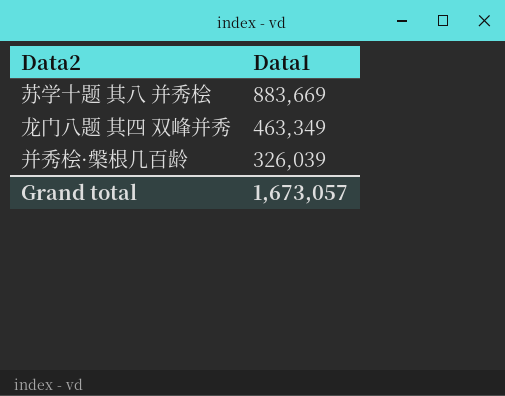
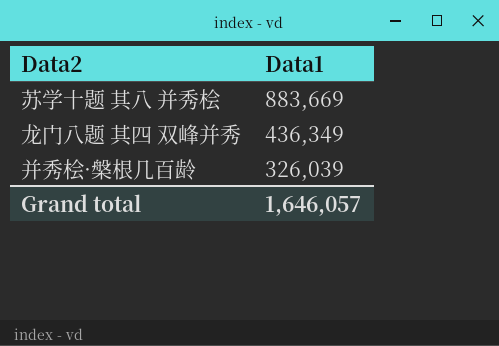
龙门八题 其四 双峰并秀 | Data1: 463,349 -> 436,349
Grand total | Data1: 1,673,057 -> 1,646,057

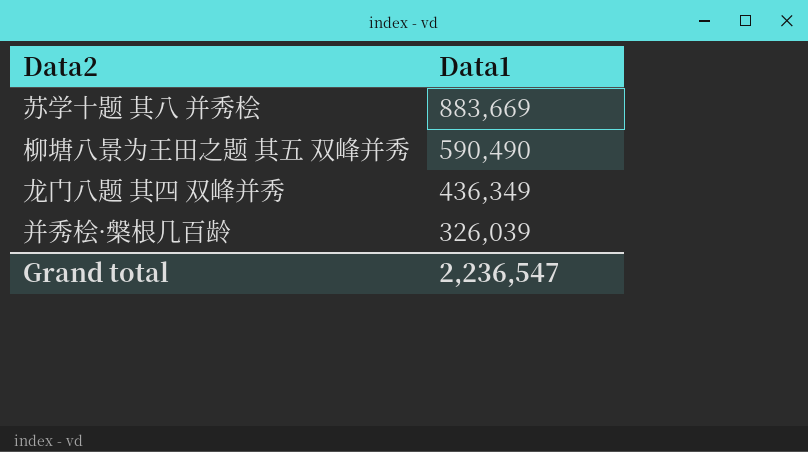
row 柳塘八景为王田之题 其五 双峰并秀: none -> 590,490
Grand total | Data1: 1,646,057 -> 2,236,547

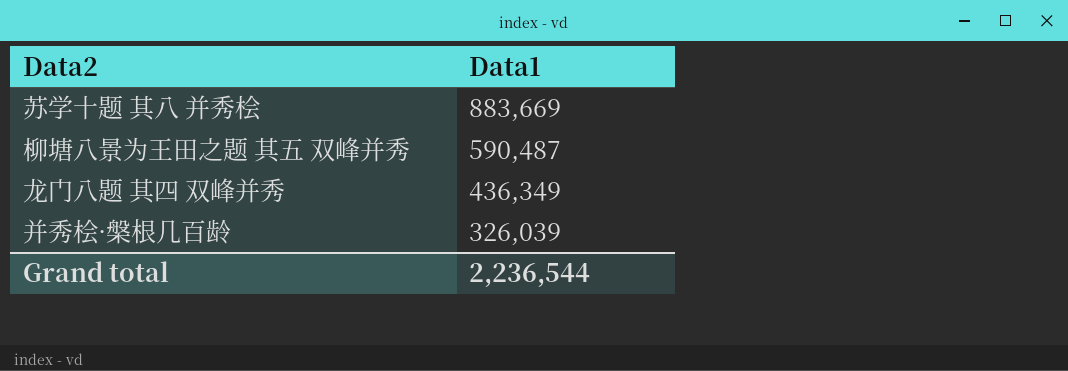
柳塘八景为王田之题 其五 双峰并秀 | Data1: 590,490 -> 590,487
Grand total | Data1: 2,236,547 -> 2,236,544

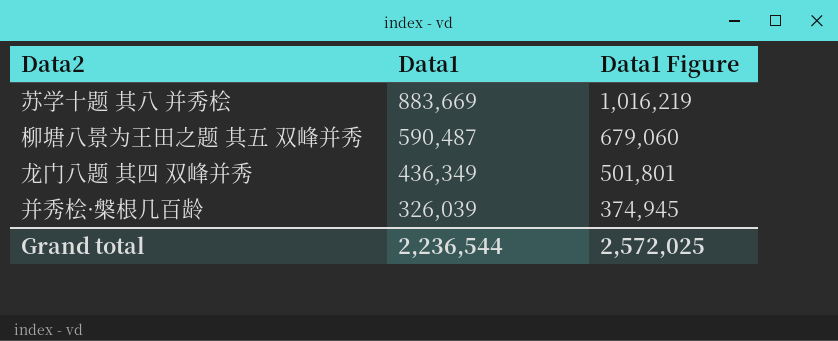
column Data1 Figure | formula: none -> [Data1] * 1.15

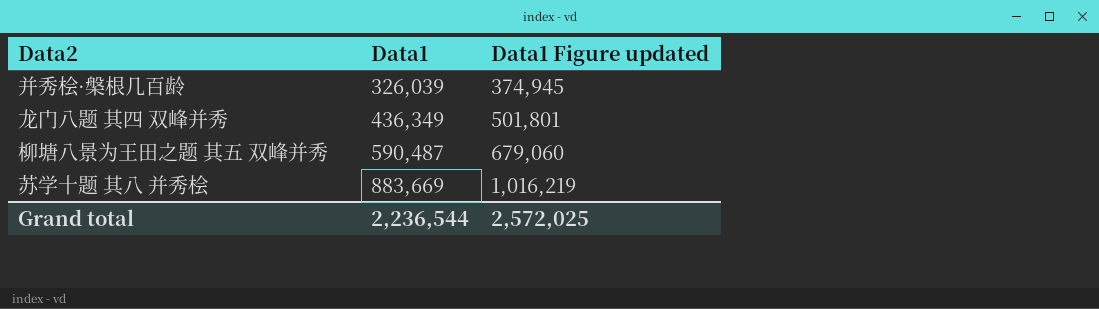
row order: Data1 descending -> Data1 ascending
column name: Data1 Figure -> Data1 Figure updated

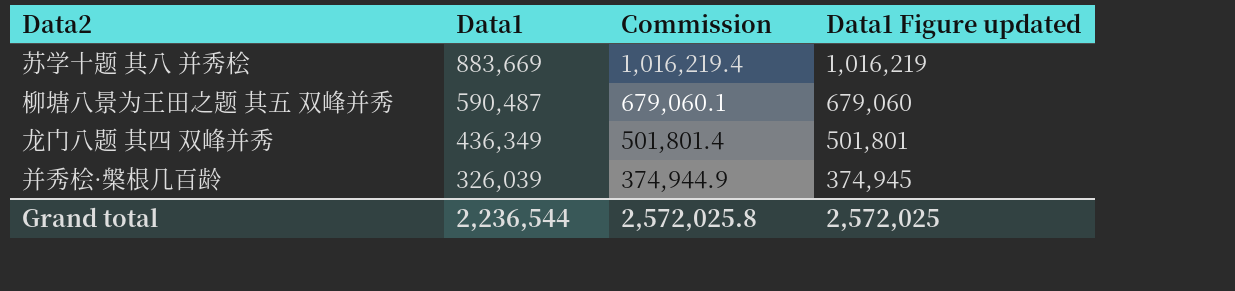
row order: Data1 ascending -> Data1 descending
column Commission | formula: none -> [Data1] * 1.15

